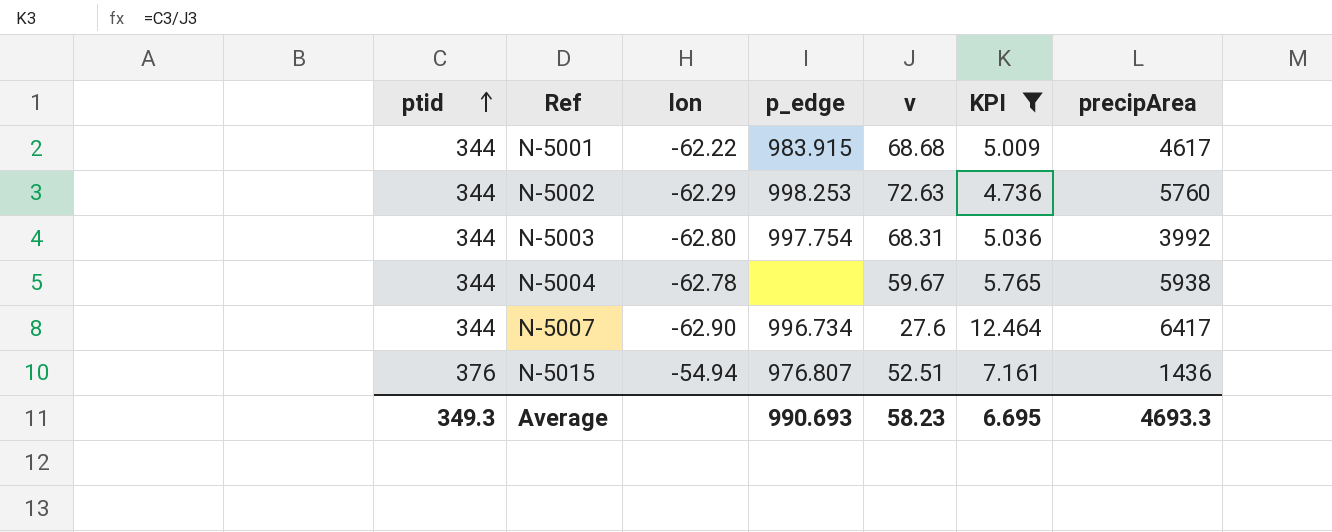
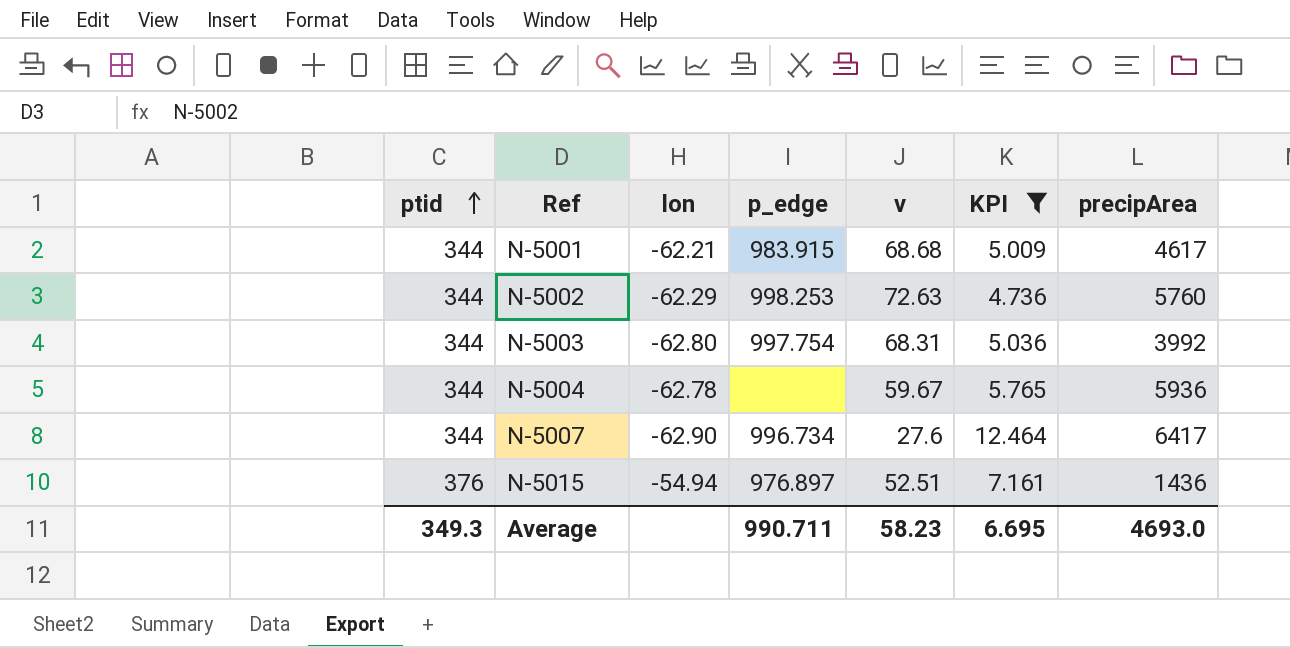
N-5001 | lon: -62.22 -> -62.21
N-5004 | precipArea: 5938 -> 5936
N-5015 | p_edge: 976.807 -> 976.897
Average | p_edge: 990.693 -> 990.711
Average | precipArea: 4693.3 -> 4693.0

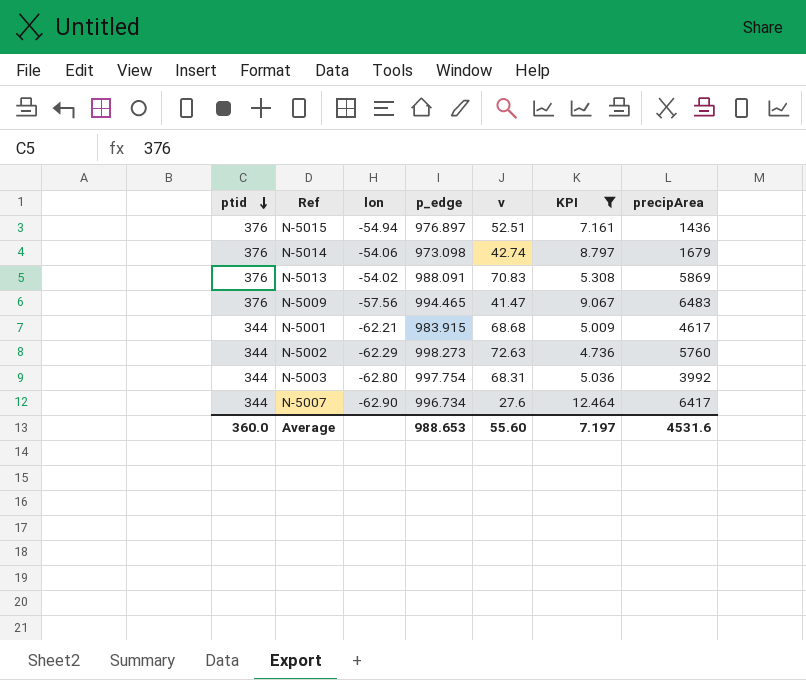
row order: ptid ascending -> ptid descending
row N-5004: 344 | -62.78 | none | 59.67 | 5.765 | 5936 -> none
row N-5014: none -> 376 | -54.06 | 973.098 | 42.74 | 8.797 | 1679
row N-5013: none -> 376 | -54.02 | 988.091 | 70.83 | 5.308 | 5869
row N-5009: none -> 376 | -57.56 | 994.465 | 41.47 | 9.067 | 6483
N-5002 | p_edge: 998.253 -> 998.273
Average | ptid: 349.3 -> 360.0
Average | p_edge: 990.711 -> 988.653
Average | v: 58.23 -> 55.60
Average | KPI: 6.695 -> 7.197
Average | precipArea: 4693.0 -> 4531.6

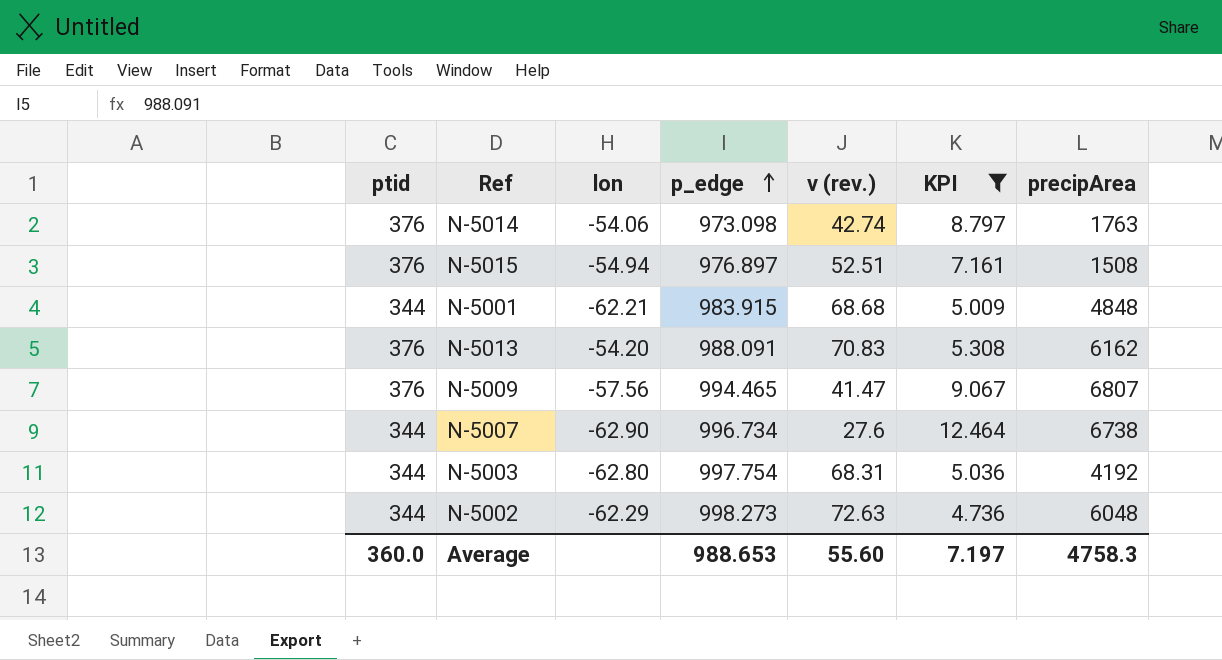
row order: ptid descending -> p_edge ascending
column name: v -> v (rev.)
N-5014 | precipArea: 1679 -> 1763
N-5015 | precipArea: 1436 -> 1508
N-5001 | precipArea: 4617 -> 4848
N-5013 | lon: -54.02 -> -54.20
N-5013 | precipArea: 5869 -> 6162
N-5009 | precipArea: 6483 -> 6807
N-5007 | precipArea: 6417 -> 6738
N-5003 | precipArea: 3992 -> 4192
N-5002 | precipArea: 5760 -> 6048
Average | precipArea: 4531.6 -> 4758.3

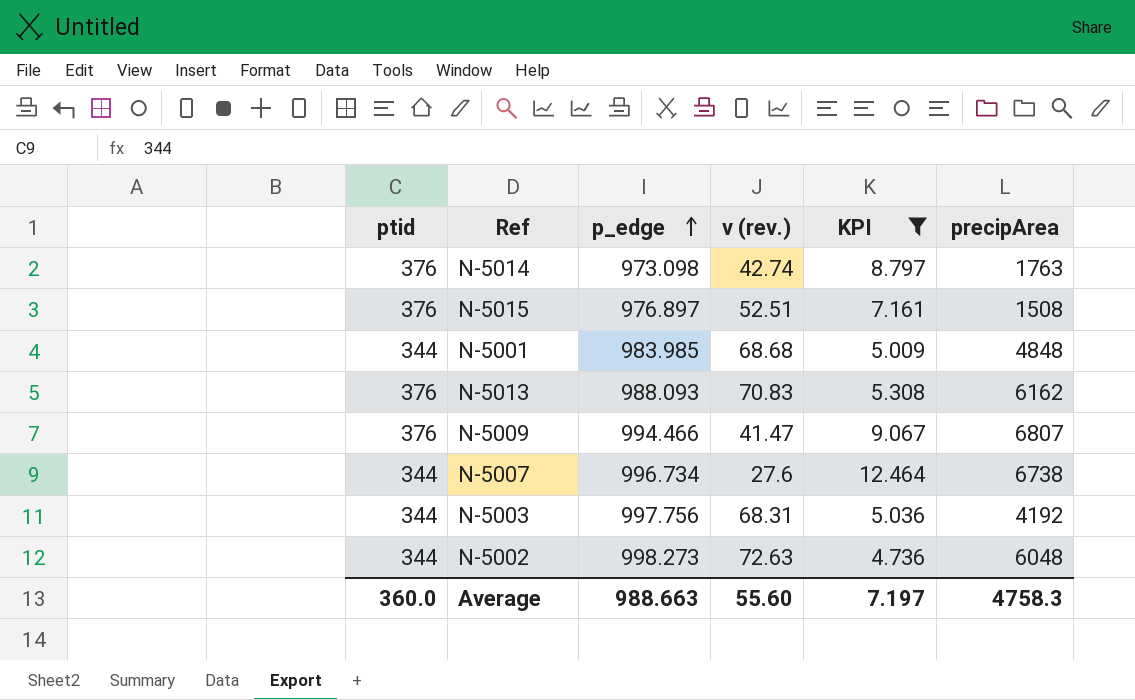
column lon | position: 3 -> none
N-5001 | p_edge: 983.915 -> 983.985
N-5013 | p_edge: 988.091 -> 988.093
N-5009 | p_edge: 994.465 -> 994.466
N-5003 | p_edge: 997.754 -> 997.756
Average | p_edge: 988.653 -> 988.663

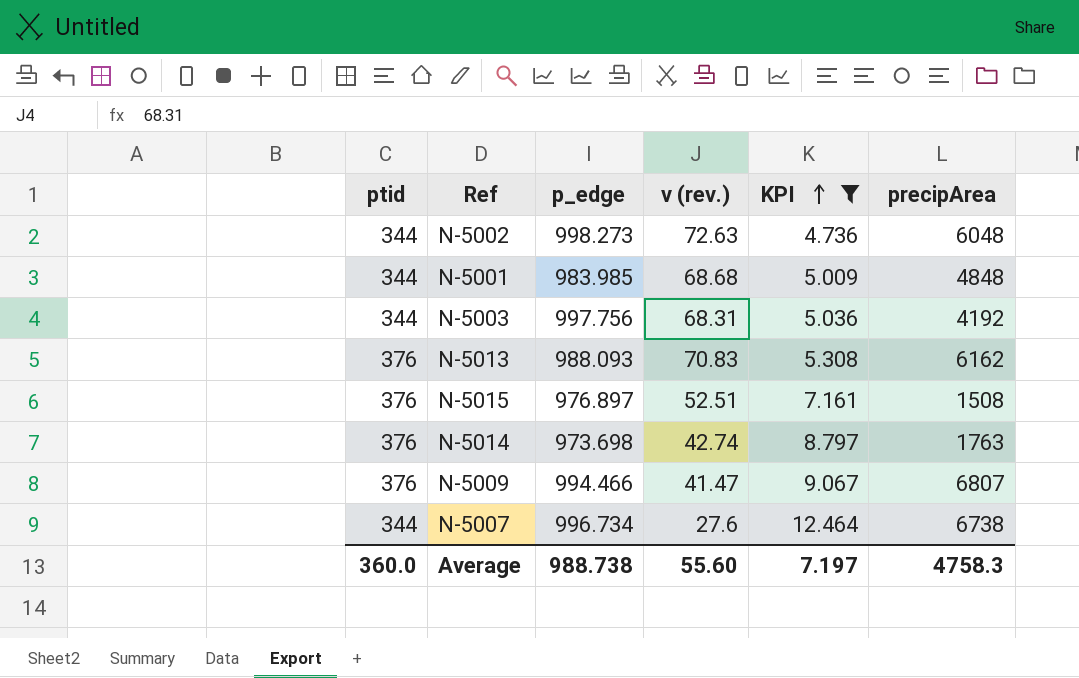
row order: p_edge ascending -> KPI ascending
N-5014 | p_edge: 973.098 -> 973.698
Average | p_edge: 988.663 -> 988.738

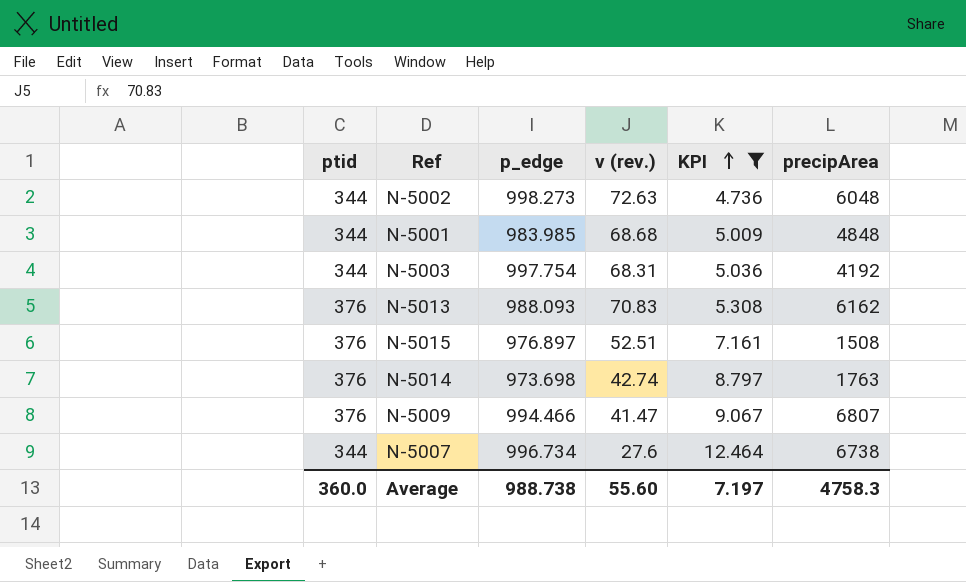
N-5003 | p_edge: 997.756 -> 997.754

